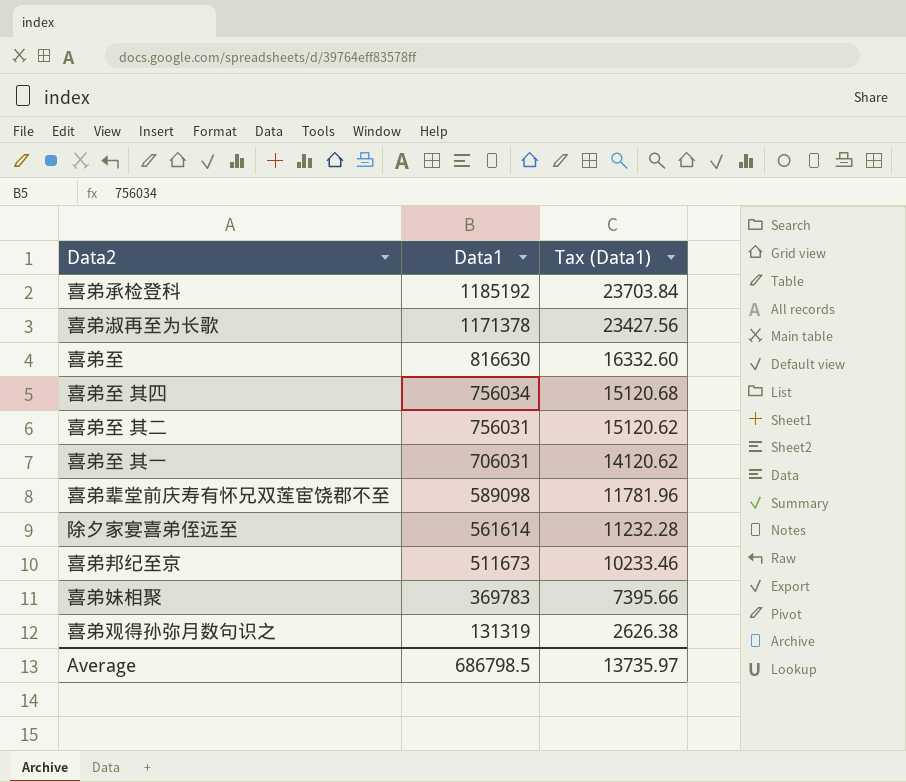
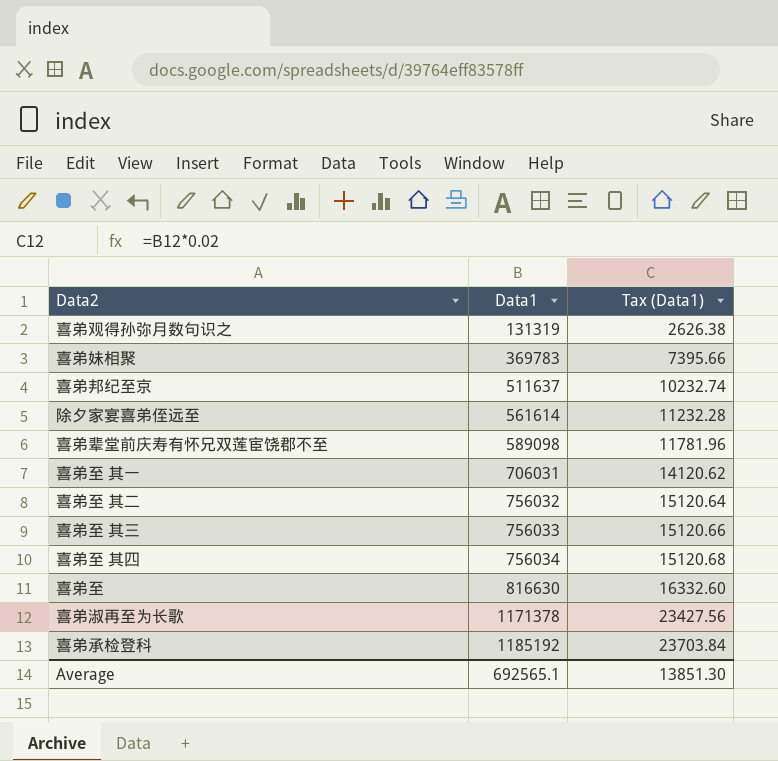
row order: Data1 descending -> Data1 ascending
喜弟邦纪至京 | Data1: 511673 -> 511637
喜弟邦纪至京 | Tax (Data1): 10233.46 -> 10232.74
喜弟至 其二 | Data1: 756031 -> 756032
喜弟至 其二 | Tax (Data1): 15120.62 -> 15120.64
row 喜弟至 其三: none -> 756033 | 15120.66
Average | Data1: 686798.5 -> 692565.1
Average | Tax (Data1): 13735.97 -> 13851.30

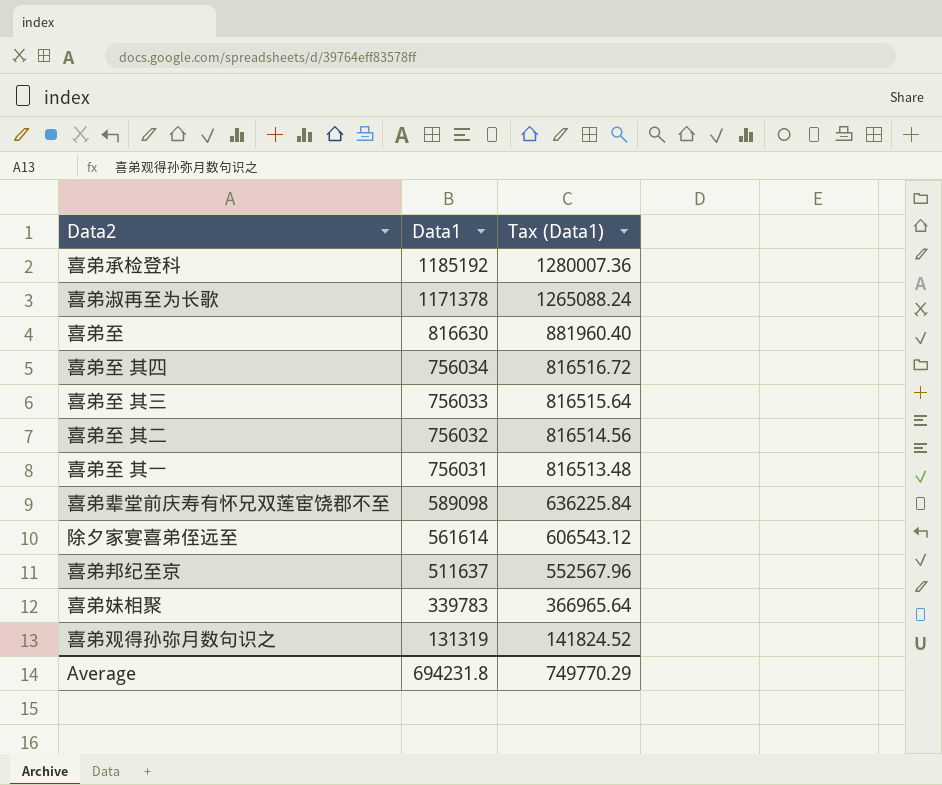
row order: Data1 ascending -> Data1 descending
column Tax (Data1) | formula: [Data1] * 0.02 -> [Data1] * 1.08
喜弟至 其一 | Data1: 706031 -> 756031
喜弟妹相聚 | Data1: 369783 -> 339783
Average | Data1: 692565.1 -> 694231.8
Average | Tax (Data1): 13851.30 -> 749770.29

